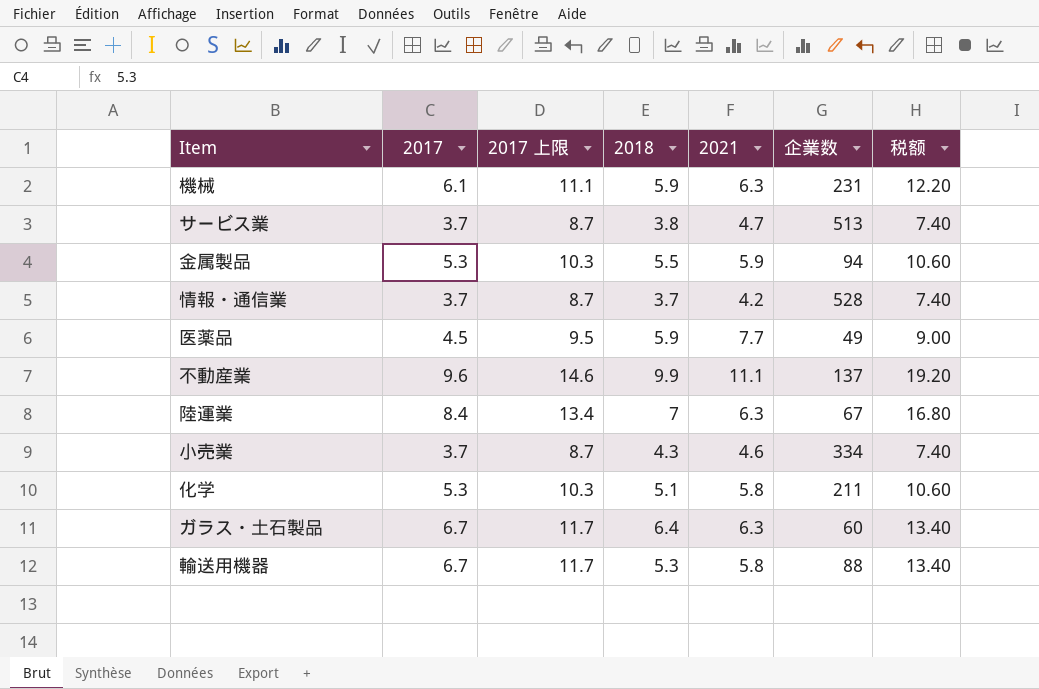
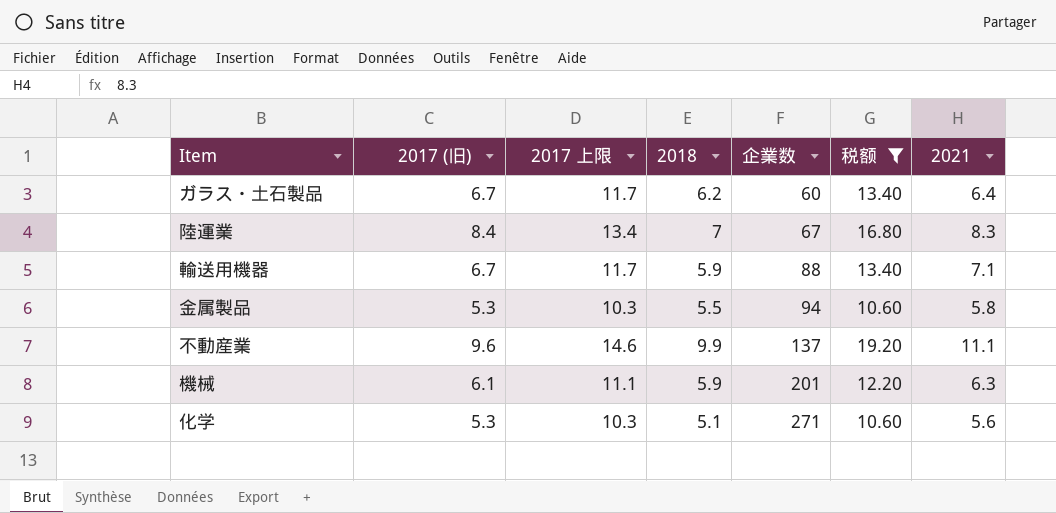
filter: none -> 税额 >= 10.60
row order: none -> 企業数 ascending
column name: 2017 -> 2017 (旧)
column 2021 | position: 5 -> 7
ガラス・土石製品 | 2018: 6.4 -> 6.2
ガラス・土石製品 | 2021: 6.3 -> 6.4
陸運業 | 2021: 6.3 -> 8.3
輸送用機器 | 2018: 5.3 -> 5.9
輸送用機器 | 2021: 5.8 -> 7.1
金属製品 | 2021: 5.9 -> 5.8
機械 | 企業数: 231 -> 201
化学 | 企業数: 211 -> 271
化学 | 2021: 5.8 -> 5.6

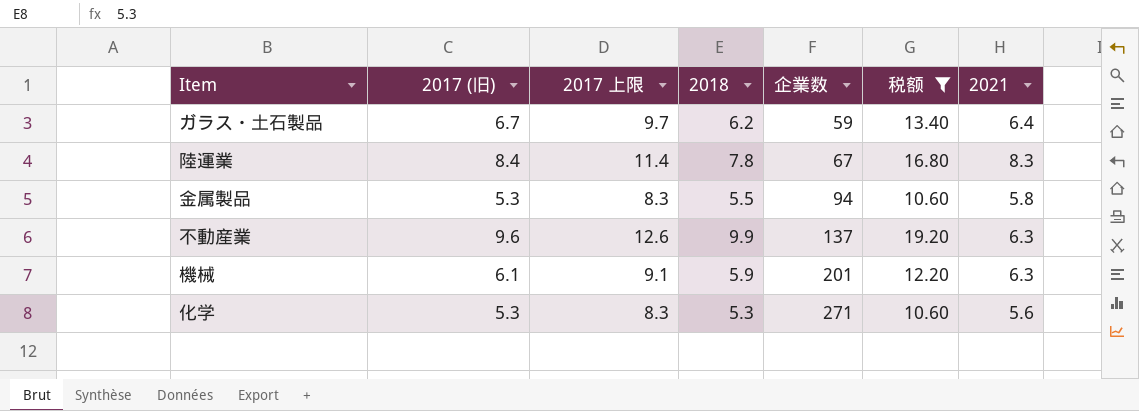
column 2017 上限 | formula: [2017 (旧)] + 5 -> [2017 (旧)] + 3
row 輸送用機器: 6.7 | 11.7 | 5.9 | 88 | 13.40 | 7.1 -> none
ガラス・土石製品 | 企業数: 60 -> 59
陸運業 | 2018: 7 -> 7.8
不動産業 | 2021: 11.1 -> 6.3
化学 | 2018: 5.1 -> 5.3

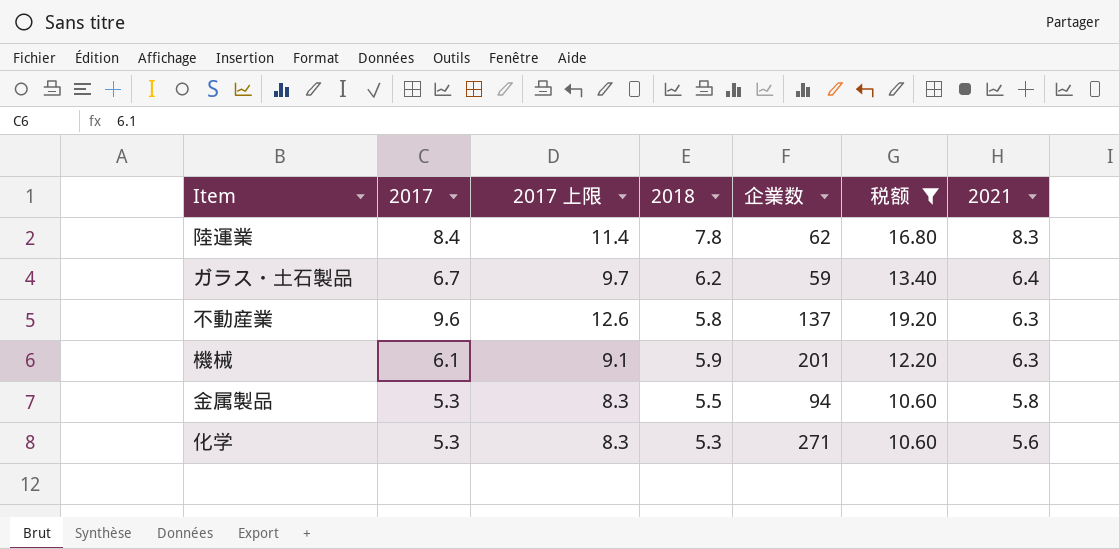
row order: 企業数 ascending -> 2021 descending
column name: 2017 (旧) -> 2017
陸運業 | 企業数: 67 -> 62
不動産業 | 2018: 9.9 -> 5.8

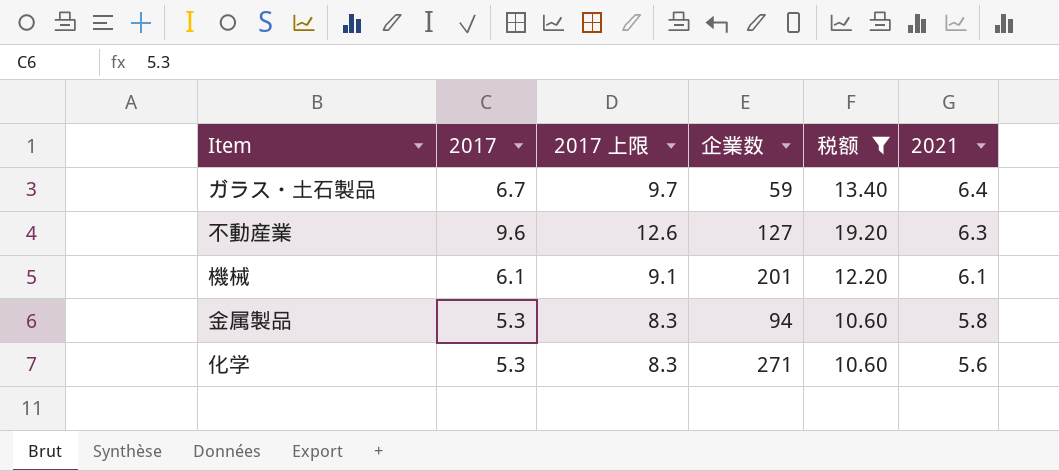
column 2018 | position: 4 -> none
row 陸運業: 8.4 | 11.4 | 7.8 | 62 | 16.80 | 8.3 -> none
不動産業 | 企業数: 137 -> 127
機械 | 2021: 6.3 -> 6.1

